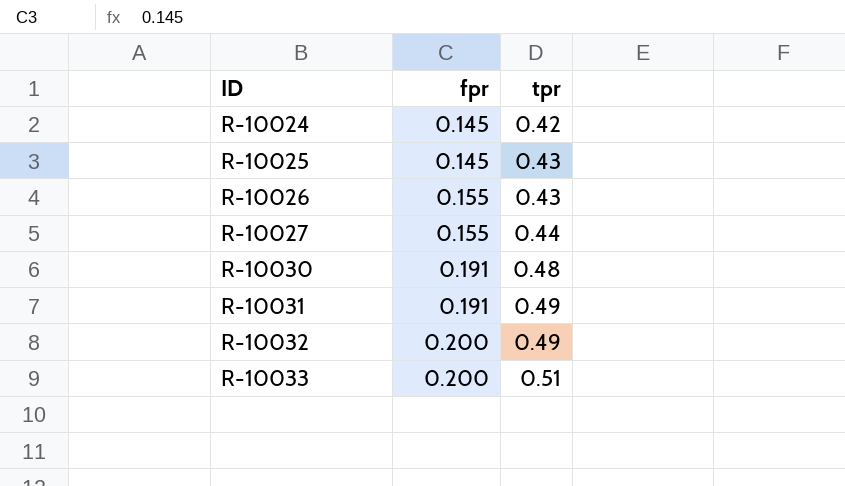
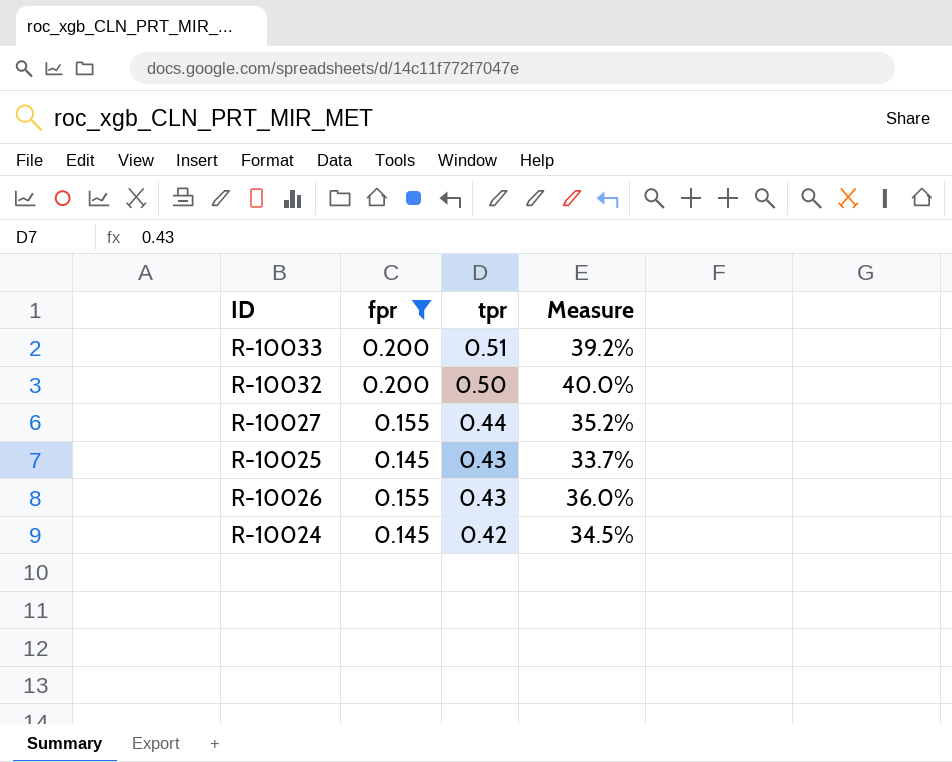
filter: none -> fpr != 0.191
row order: ID ascending -> tpr descending
column Measure | formula: none -> [fpr] / [tpr]
R-10032 | tpr: 0.49 -> 0.50

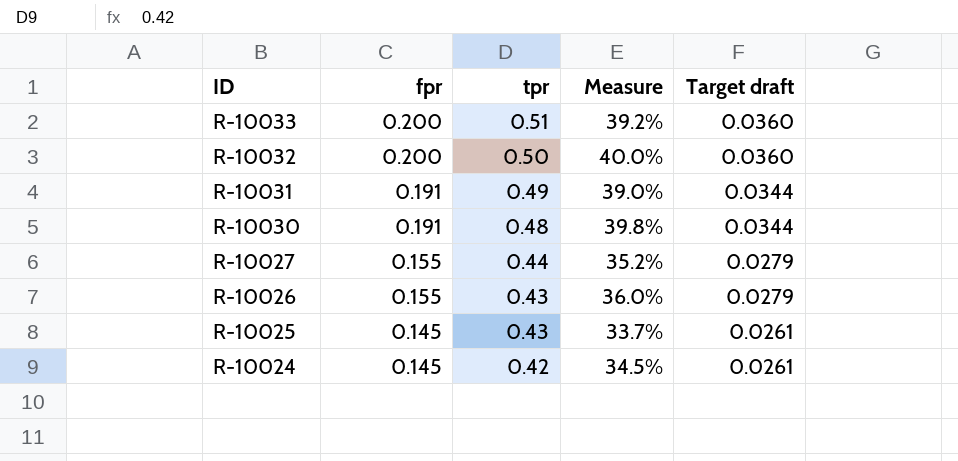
filter: fpr != 0.191 -> none
row order: tpr descending -> ID descending
column Target draft | formula: none -> [fpr] * 0.18

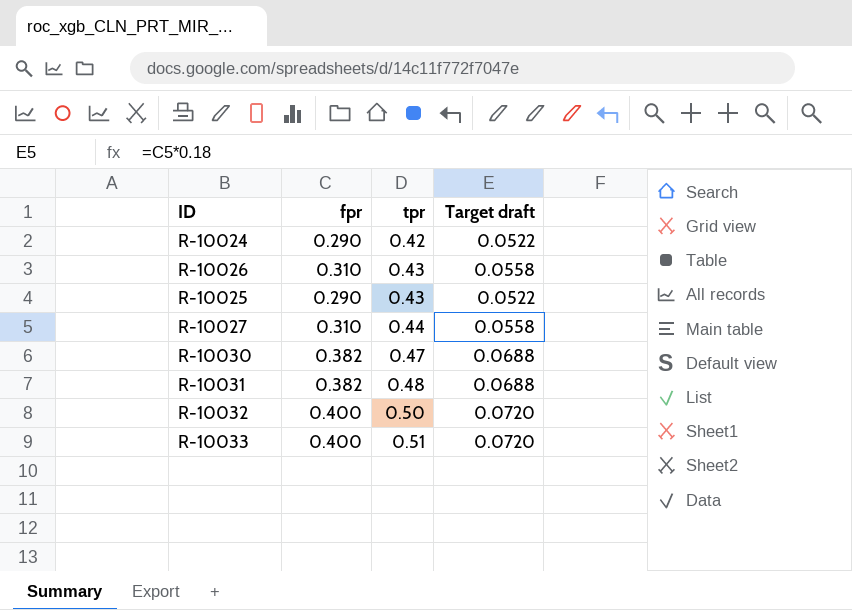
row order: ID descending -> tpr ascending
column Measure | formula: [fpr] / [tpr] -> none
R-10024 | fpr: 0.145 -> 0.290
R-10024 | Target draft: 0.0261 -> 0.0522
R-10026 | fpr: 0.155 -> 0.310
R-10026 | Target draft: 0.0279 -> 0.0558
R-10025 | fpr: 0.145 -> 0.290
R-10025 | Target draft: 0.0261 -> 0.0522
R-10027 | fpr: 0.155 -> 0.310
R-10027 | Target draft: 0.0279 -> 0.0558
R-10030 | fpr: 0.191 -> 0.382
R-10030 | tpr: 0.48 -> 0.47
R-10030 | Target draft: 0.0344 -> 0.0688
R-10031 | fpr: 0.191 -> 0.382
R-10031 | tpr: 0.49 -> 0.48
R-10031 | Target draft: 0.0344 -> 0.0688
R-10032 | fpr: 0.200 -> 0.400
R-10032 | Target draft: 0.0360 -> 0.0720
R-10033 | fpr: 0.200 -> 0.400
R-10033 | Target draft: 0.0360 -> 0.0720

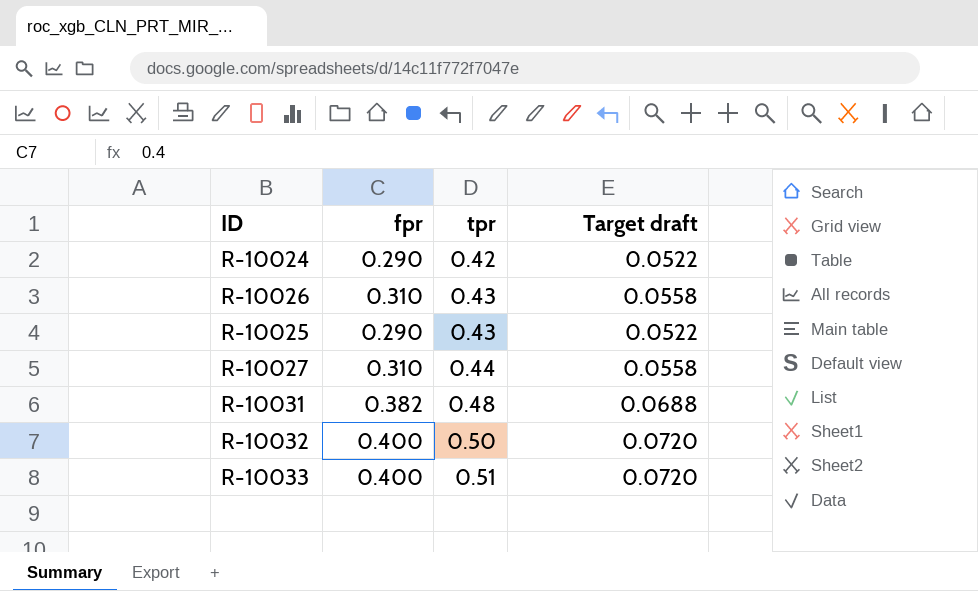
row R-10030: 0.382 | 0.47 | 0.0688 -> none

